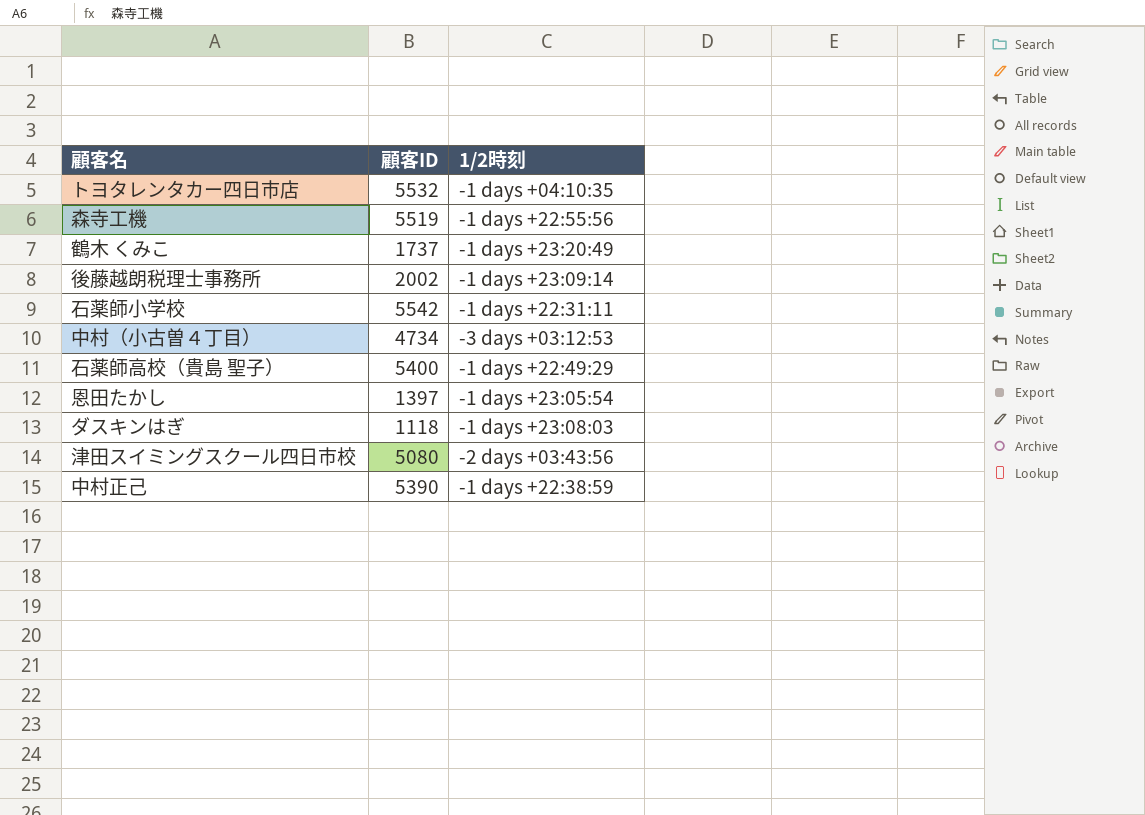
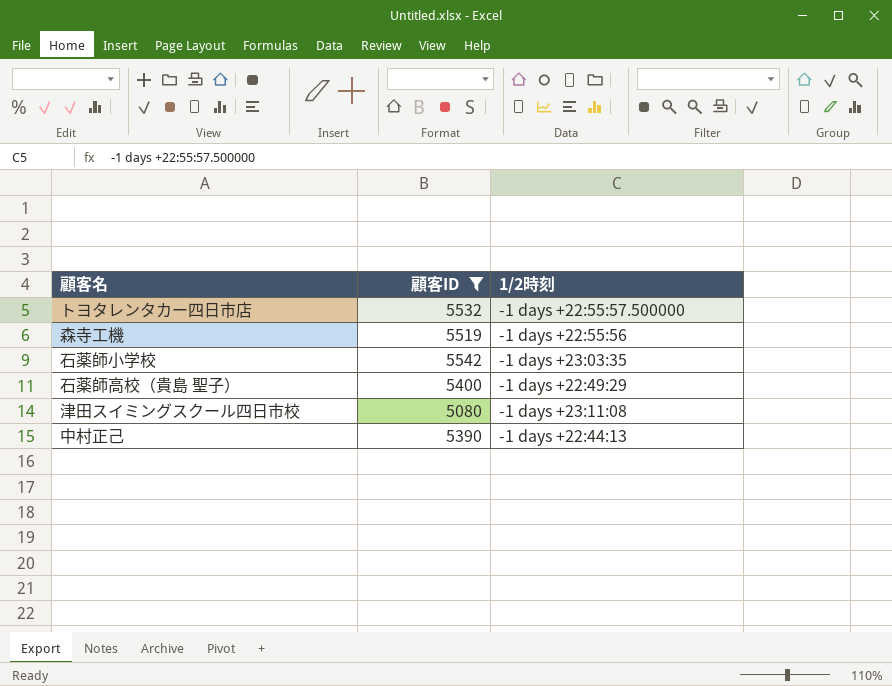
filter: none -> 顧客ID >= 5080
トヨタレンタカー四日市店 | 1/2時刻: -1 days +04:10:35 -> -1 days +22:55:57.500000
石薬師小学校 | 1/2時刻: -1 days +22:31:11 -> -1 days +23:03:35
津田スイミングスクール四日市校 | 1/2時刻: -2 days +03:43:56 -> -1 days +23:11:08
中村正己 | 1/2時刻: -1 days +22:38:59 -> -1 days +22:44:13

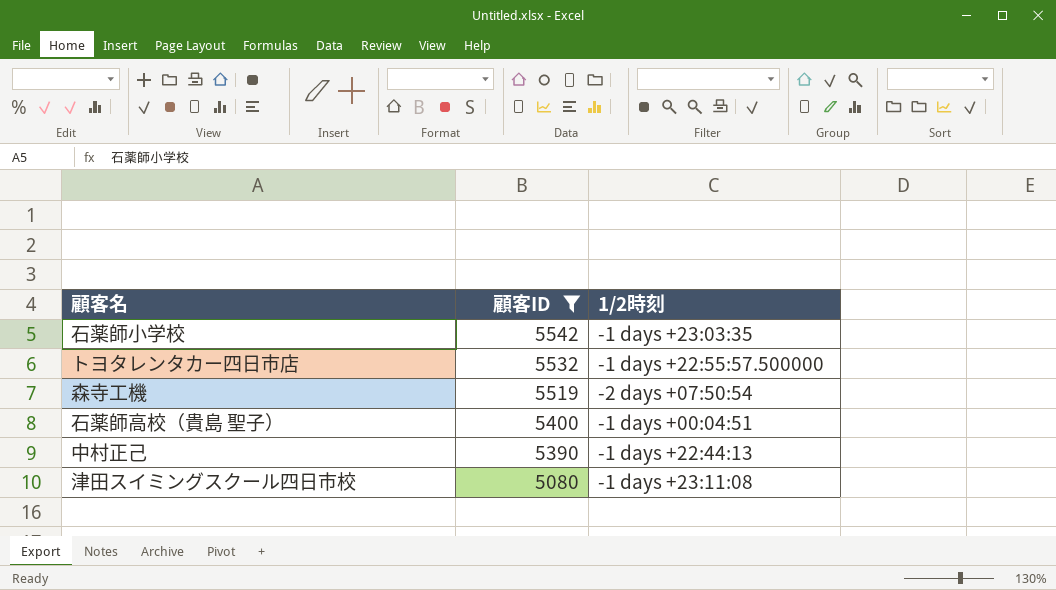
row order: none -> 顧客ID descending
森寺工機 | 1/2時刻: -1 days +22:55:56 -> -2 days +07:50:54
石薬師高校（貴島 聖子） | 1/2時刻: -1 days +22:49:29 -> -1 days +00:04:51

